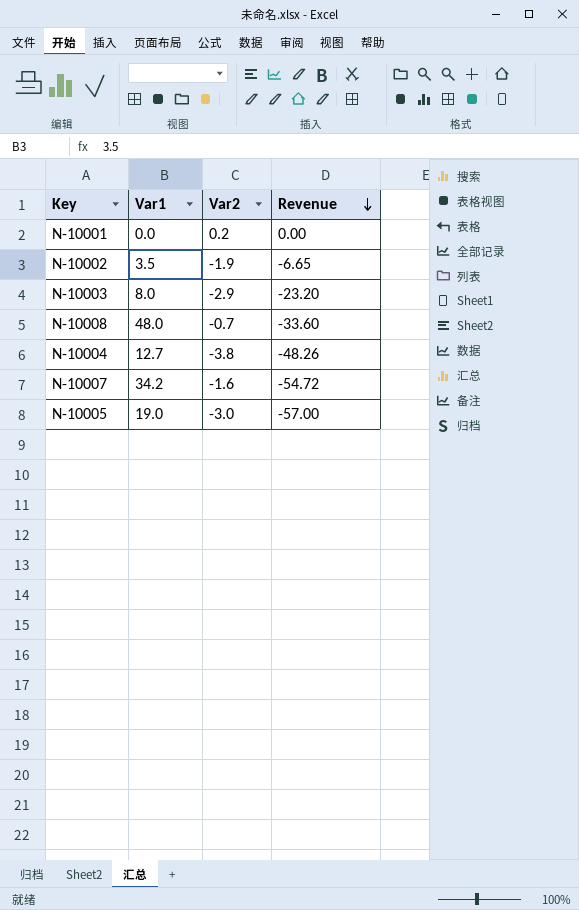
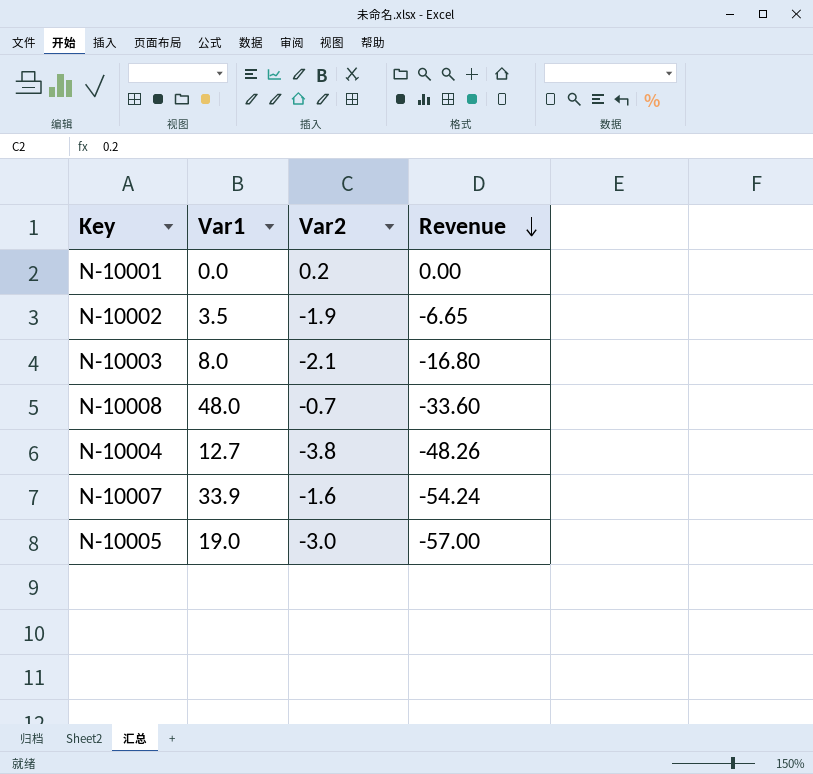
N-10003 | Var2: -2.9 -> -2.1
N-10003 | Revenue: -23.20 -> -16.80
N-10007 | Var1: 34.2 -> 33.9
N-10007 | Revenue: -54.72 -> -54.24

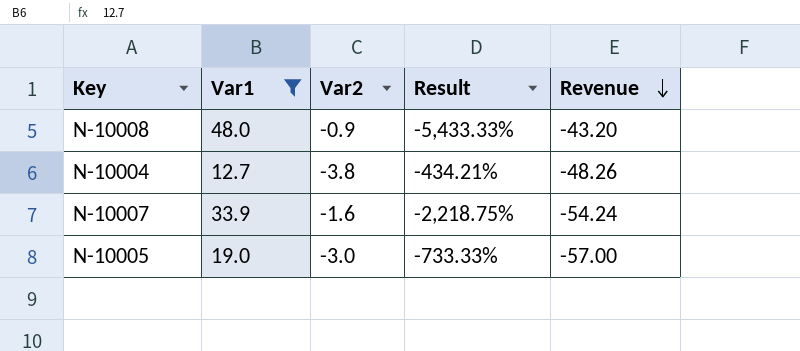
filter: none -> Var1 >= 12.7
column Result | formula: none -> ([Var1] - [Var2]) / [Var2]
N-10008 | Var2: -0.7 -> -0.9
N-10008 | Revenue: -33.60 -> -43.20

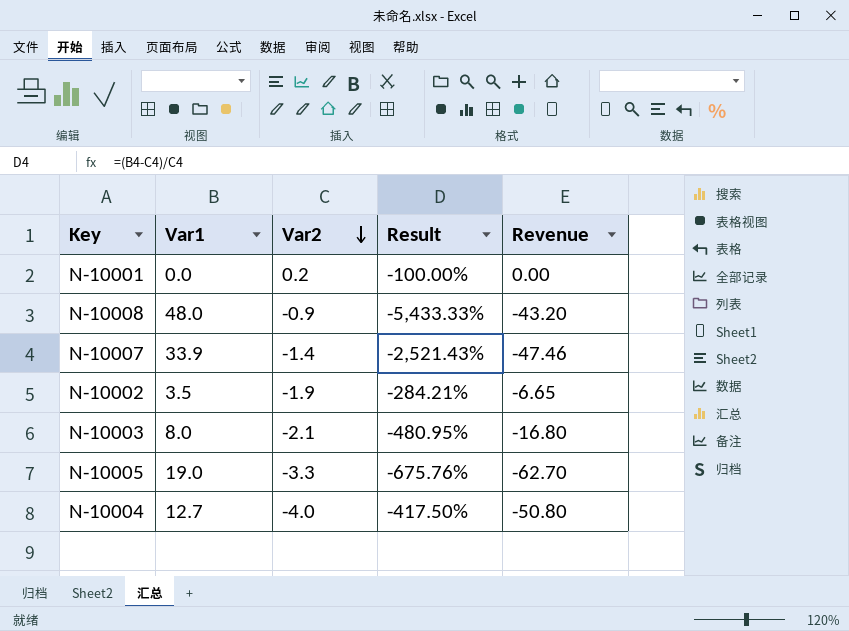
filter: Var1 >= 12.7 -> none
row order: Revenue descending -> Var2 descending
N-10007 | Var2: -1.6 -> -1.4
N-10007 | Result: -2,218.75% -> -2,521.43%
N-10007 | Revenue: -54.24 -> -47.46
N-10005 | Var2: -3.0 -> -3.3
N-10005 | Result: -733.33% -> -675.76%
N-10005 | Revenue: -57.00 -> -62.70
N-10004 | Var2: -3.8 -> -4.0
N-10004 | Result: -434.21% -> -417.50%
N-10004 | Revenue: -48.26 -> -50.80

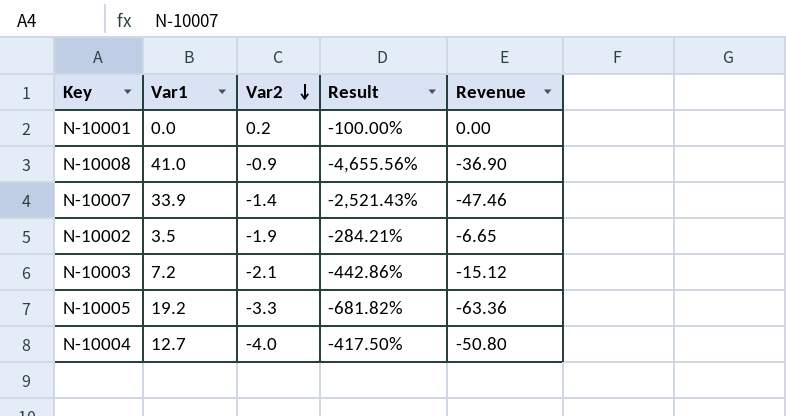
N-10008 | Var1: 48.0 -> 41.0
N-10008 | Result: -5,433.33% -> -4,655.56%
N-10008 | Revenue: -43.20 -> -36.90
N-10003 | Var1: 8.0 -> 7.2
N-10003 | Result: -480.95% -> -442.86%
N-10003 | Revenue: -16.80 -> -15.12
N-10005 | Var1: 19.0 -> 19.2
N-10005 | Result: -675.76% -> -681.82%
N-10005 | Revenue: -62.70 -> -63.36

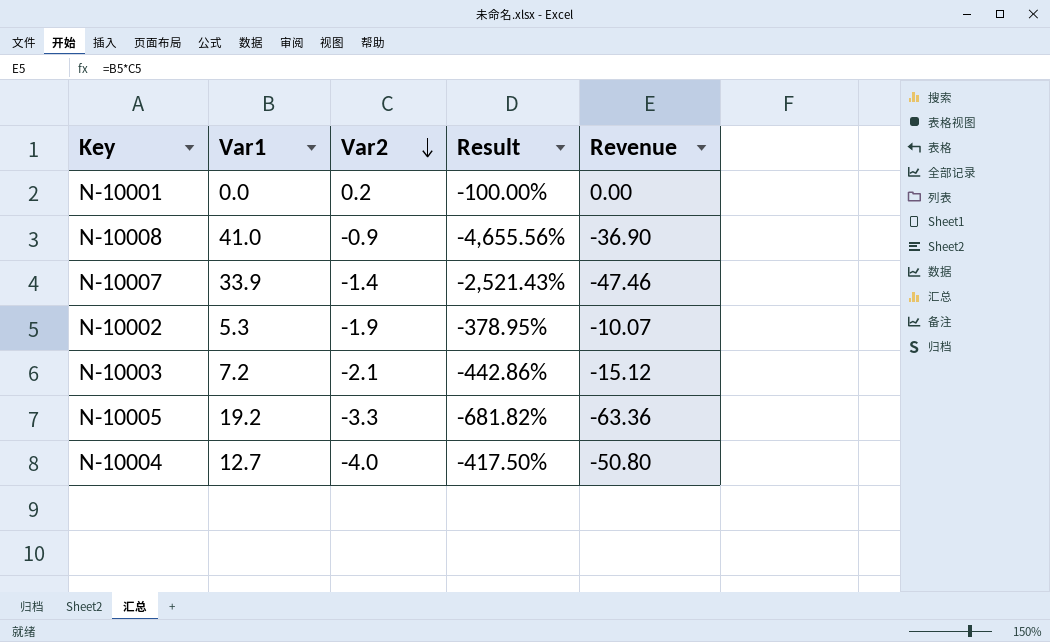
N-10002 | Var1: 3.5 -> 5.3
N-10002 | Result: -284.21% -> -378.95%
N-10002 | Revenue: -6.65 -> -10.07

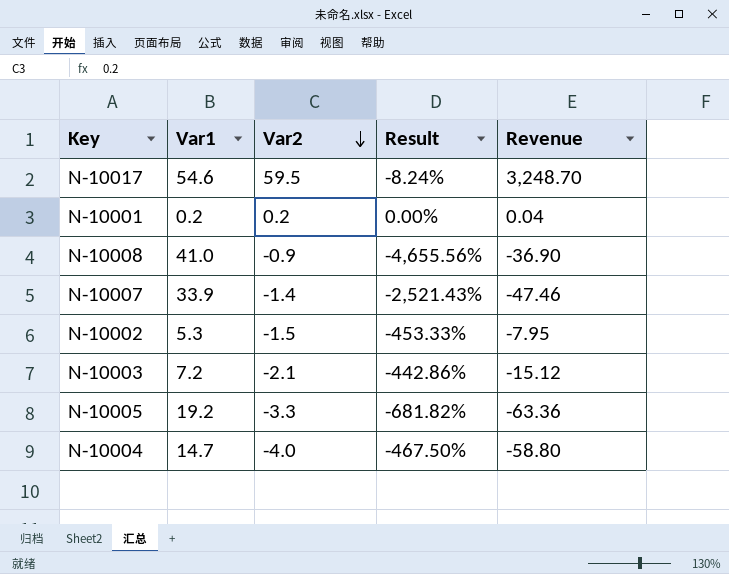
row N-10017: none -> 54.6 | 59.5 | -8.24% | 3,248.70
N-10001 | Var1: 0.0 -> 0.2
N-10001 | Result: -100.00% -> 0.00%
N-10001 | Revenue: 0.00 -> 0.04
N-10002 | Var2: -1.9 -> -1.5
N-10002 | Result: -378.95% -> -453.33%
N-10002 | Revenue: -10.07 -> -7.95
N-10004 | Var1: 12.7 -> 14.7
N-10004 | Result: -417.50% -> -467.50%
N-10004 | Revenue: -50.80 -> -58.80

